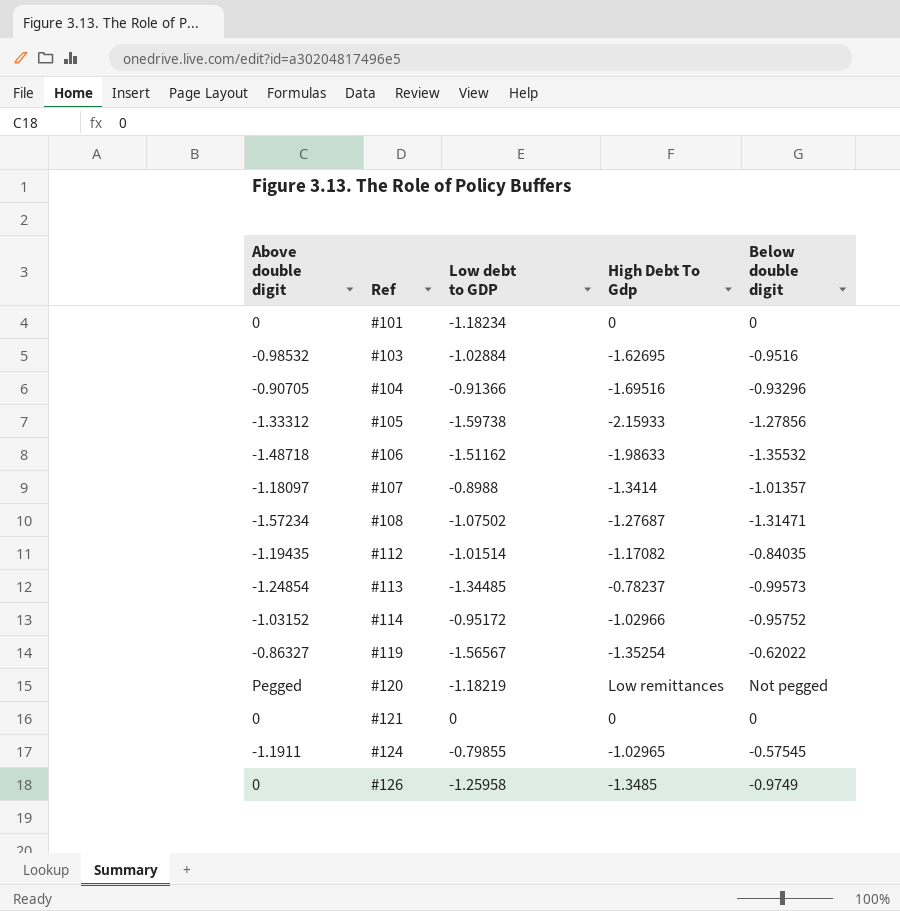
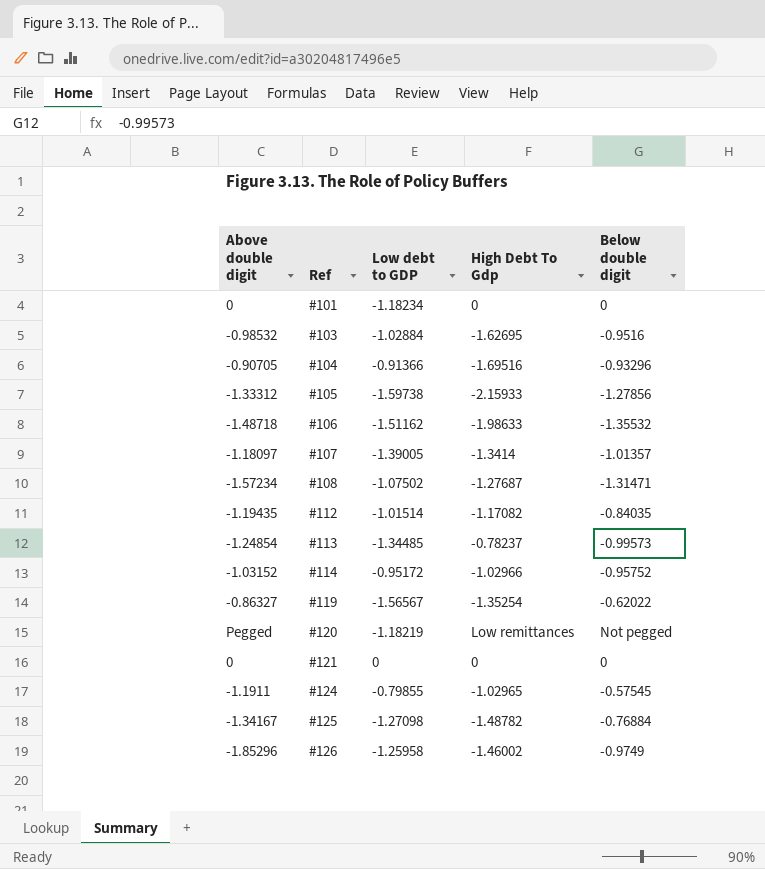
#107 | Low debt to GDP: -0.8988 -> -1.39005
row #125: none -> -1.34167 | -1.27098 | -1.48782 | -0.76884
#126 | Above double digit: 0 -> -1.85296
#126 | High Debt To Gdp: -1.3485 -> -1.46002

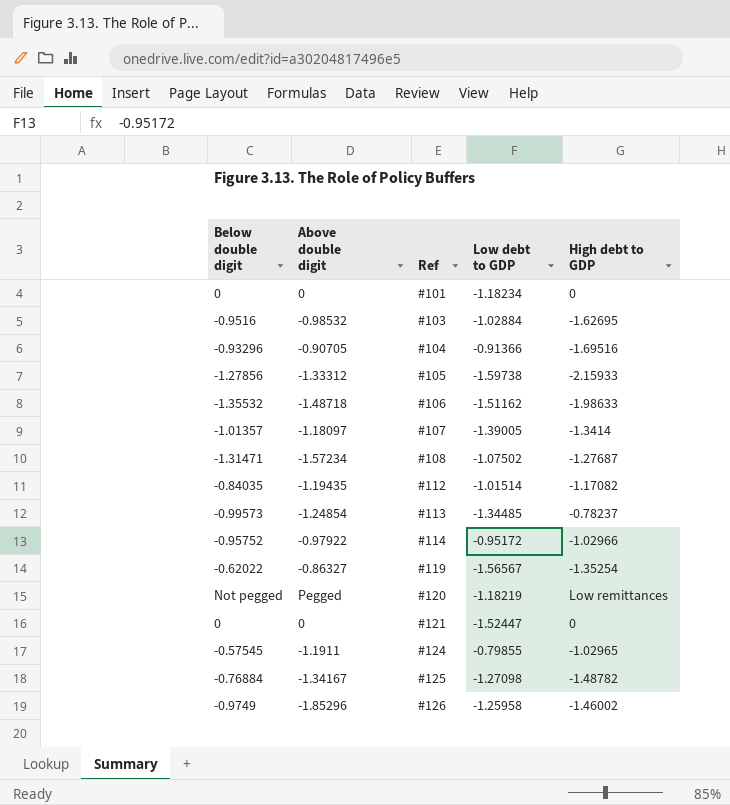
column Below double digit | position: 5 -> 1
column name: High Debt To Gdp -> High debt to GDP
#114 | Above double digit: -1.03152 -> -0.97922
#121 | Low debt to GDP: 0 -> -1.52447

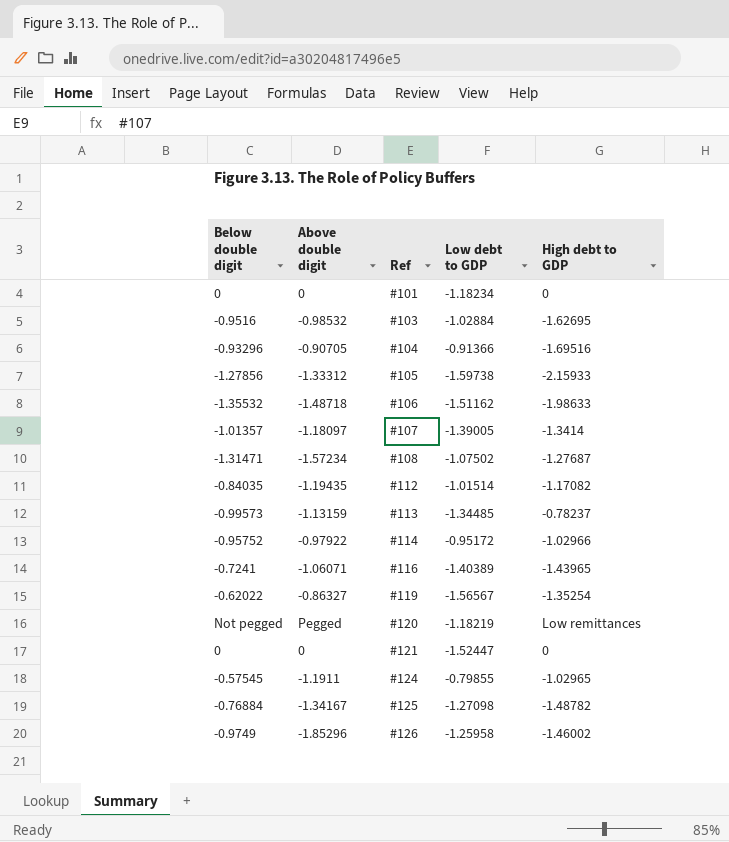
#113 | Above double digit: -1.24854 -> -1.13159
row #116: none -> -0.7241 | -1.06071 | -1.40389 | -1.43965

